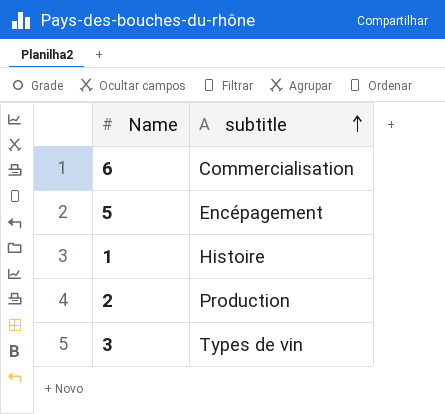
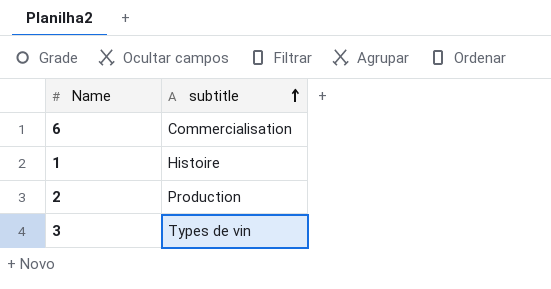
row 5: Encépagement -> none

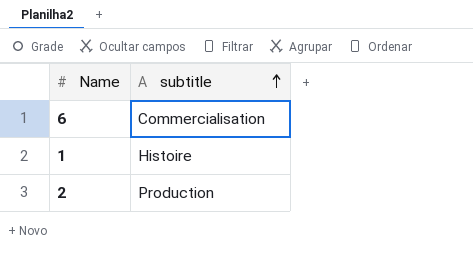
row 3: Types de vin -> none

